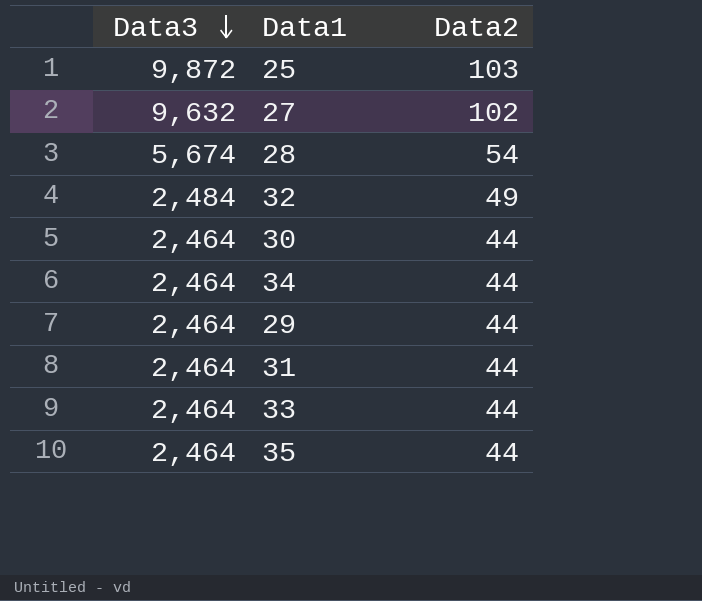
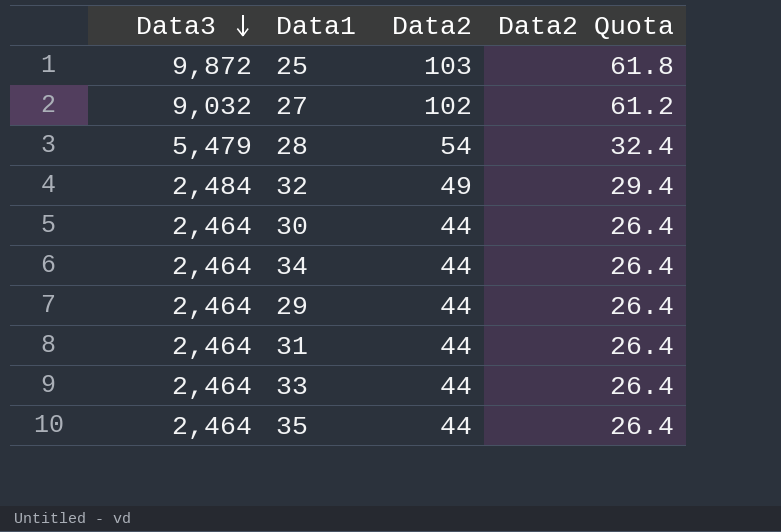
column Data2 Quota | formula: none -> [Data2] * 0.6
27 | Data3: 9,632 -> 9,032
28 | Data3: 5,674 -> 5,479

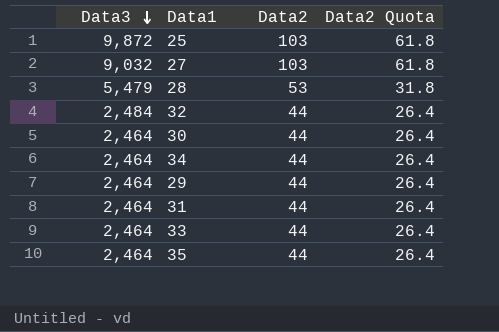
27 | Data2: 102 -> 103
27 | Data2 Quota: 61.2 -> 61.8
28 | Data2: 54 -> 53
28 | Data2 Quota: 32.4 -> 31.8
32 | Data2: 49 -> 44
32 | Data2 Quota: 29.4 -> 26.4

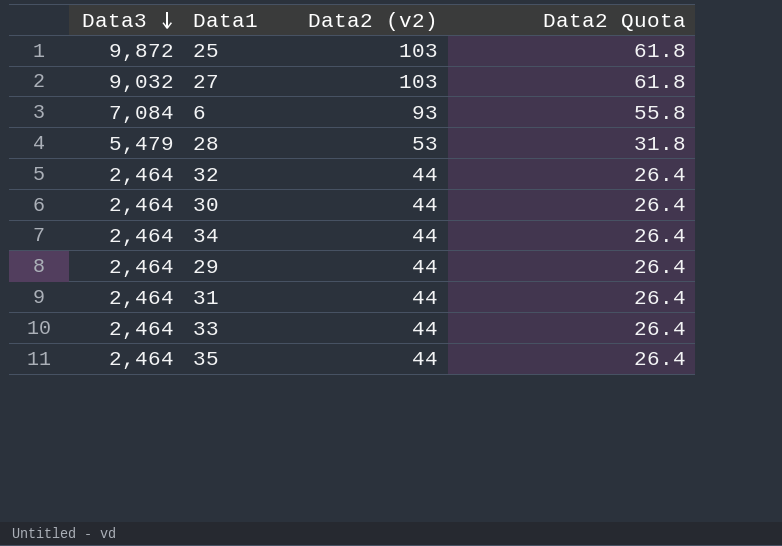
column name: Data2 -> Data2 (v2)
row 6: none -> 7,084 | 93 | 55.8
32 | Data3: 2,484 -> 2,464

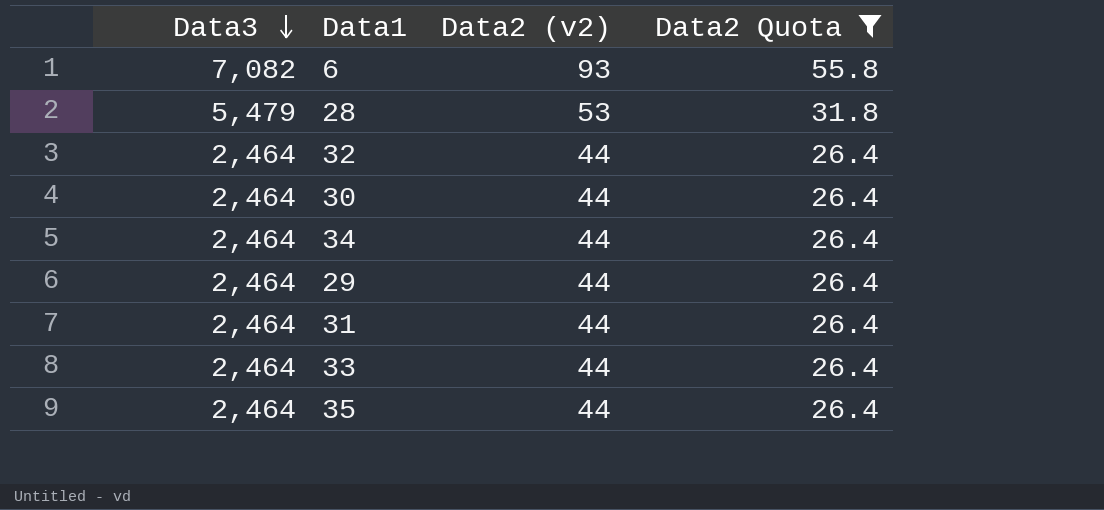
filter: none -> Data2 Quota != 61.8
6 | Data3: 7,084 -> 7,082

